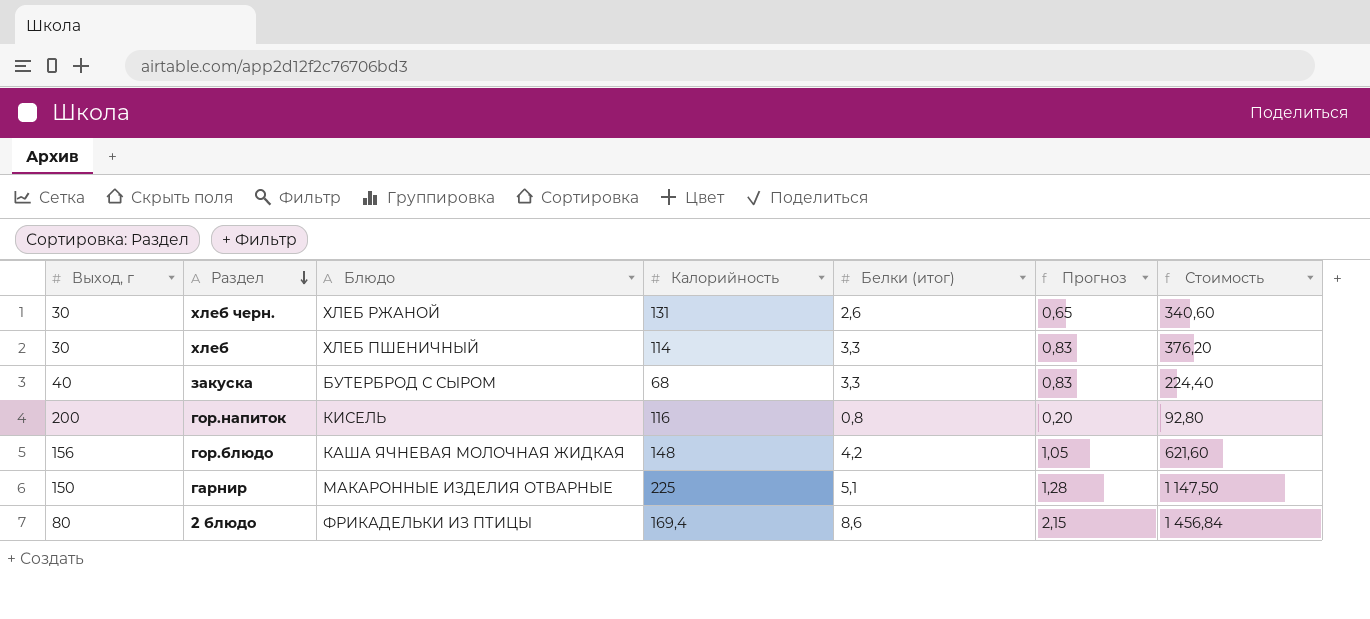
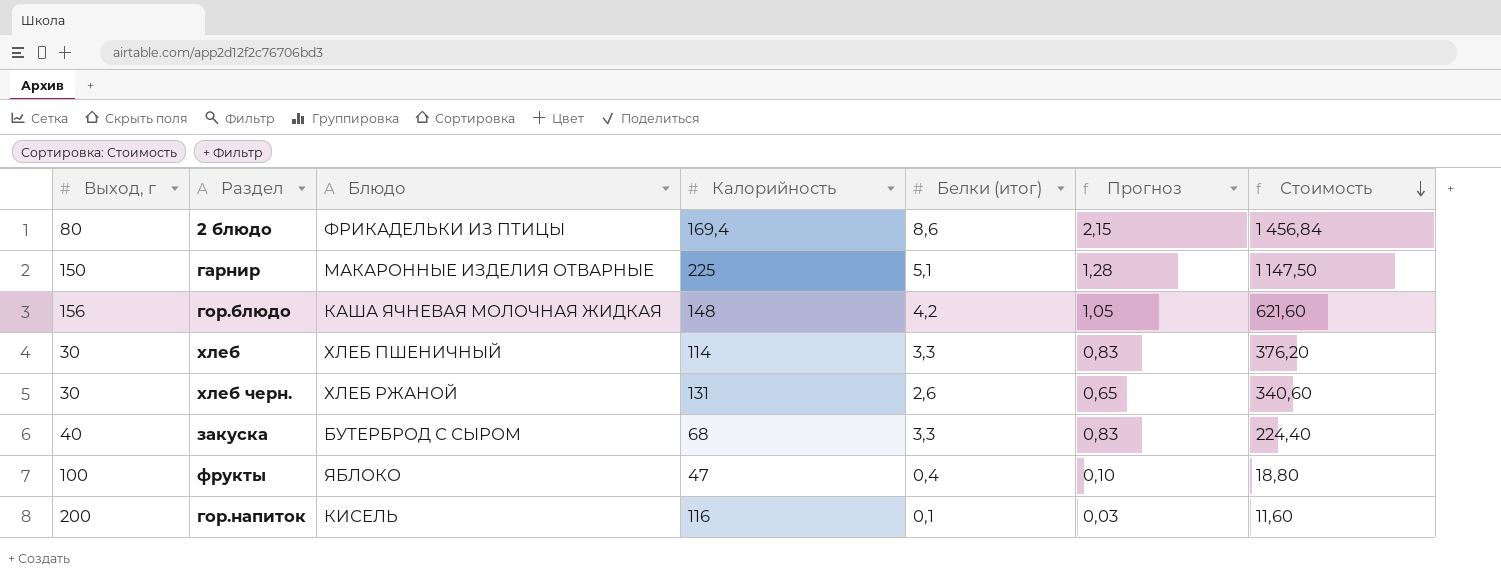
row order: Раздел descending -> Стоимость descending
row фрукты: none -> 100 | ЯБЛОКО | 47 | 0,4 | 0,10 | 18,80
гор.напиток | Белки (итог): 0,8 -> 0,1
гор.напиток | Прогноз: 0,20 -> 0,03
гор.напиток | Стоимость: 92,80 -> 11,60

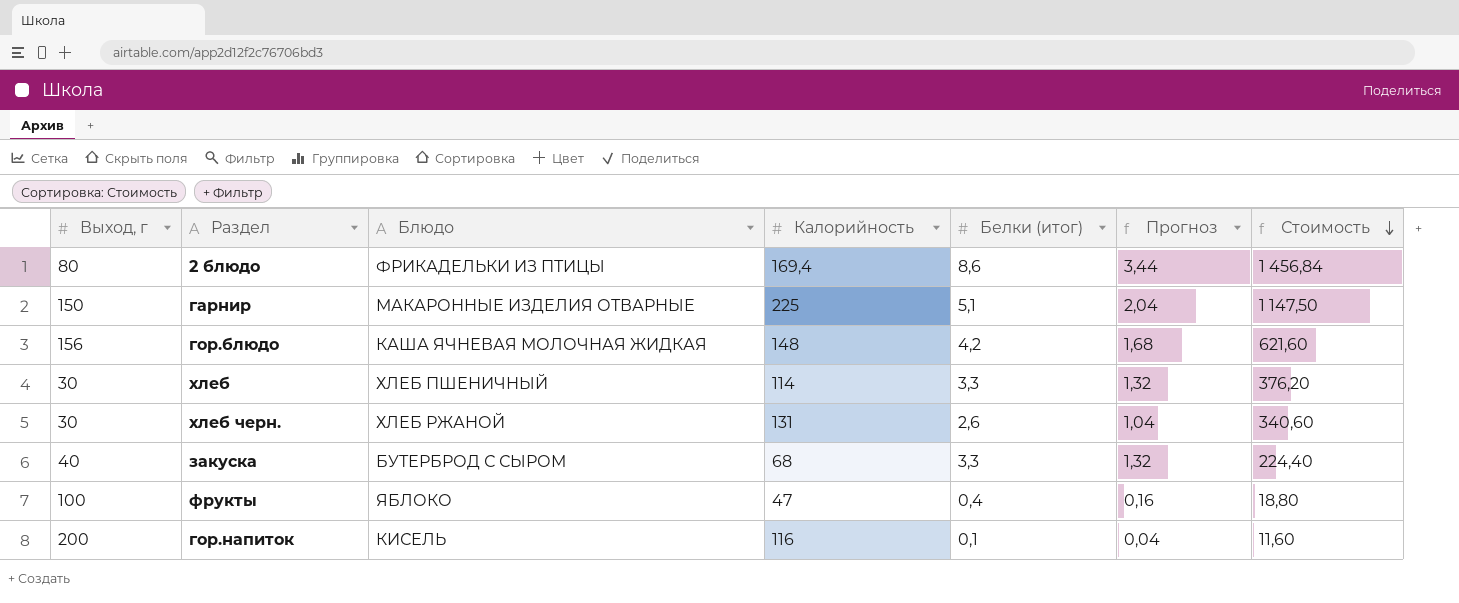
column Прогноз | formula: [Белки (итог)] * 0,25 -> [Белки (итог)] * 0,4

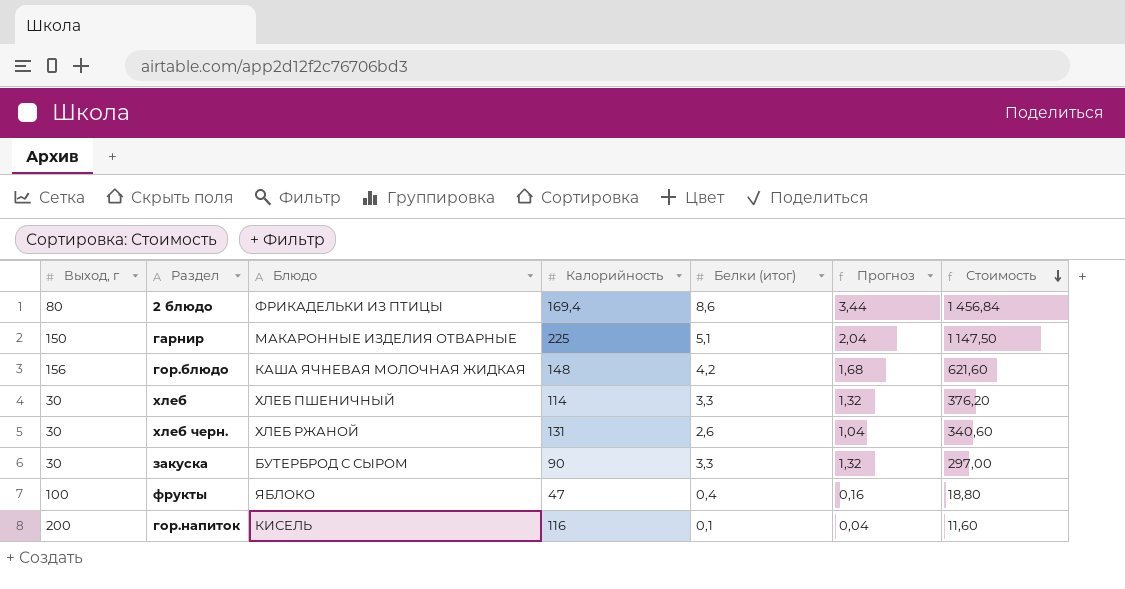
закуска | Выход, г: 40 -> 30
закуска | Калорийность: 68 -> 90
закуска | Стоимость: 224,40 -> 297,00

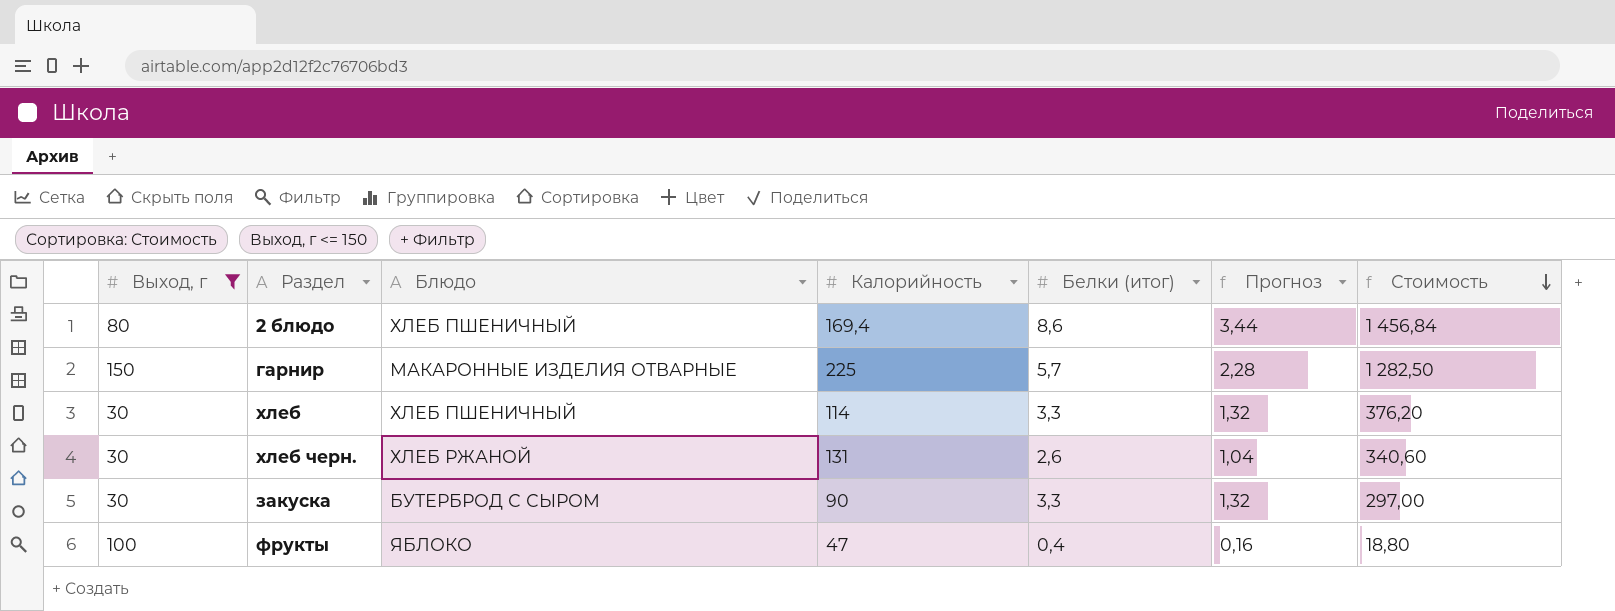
filter: none -> Выход, г <= 150
2 блюдо | Блюдо: ФРИКАДЕЛЬКИ ИЗ ПТИЦЫ -> ХЛЕБ ПШЕНИЧНЫЙ
гарнир | Белки (итог): 5,1 -> 5,7
гарнир | Прогноз: 2,04 -> 2,28
гарнир | Стоимость: 1 147,50 -> 1 282,50

